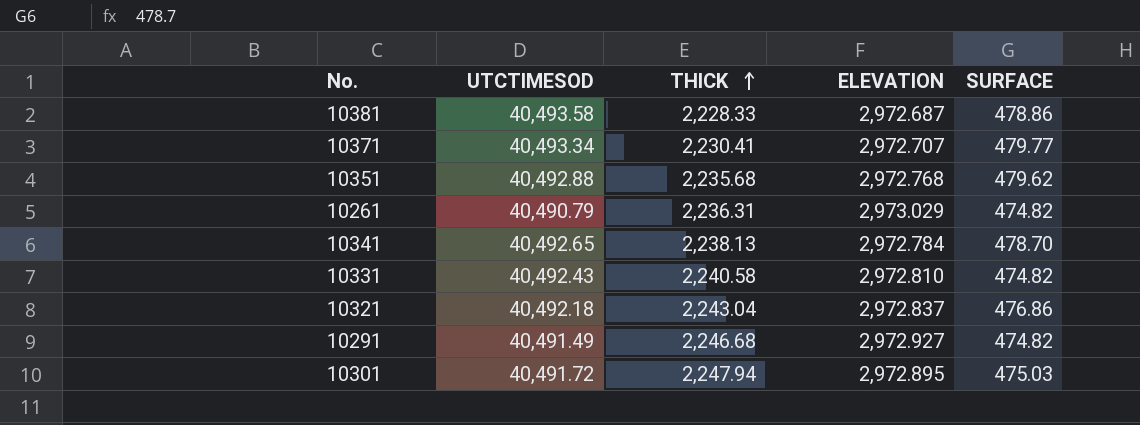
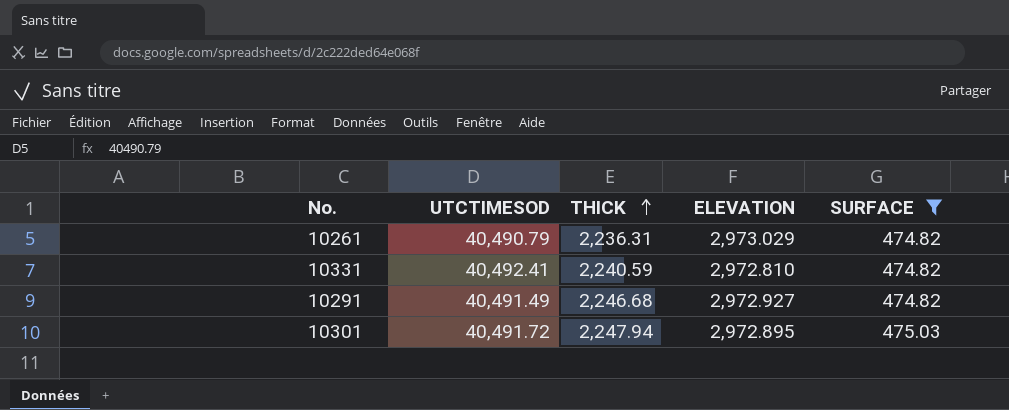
filter: none -> SURFACE <= 475.03
10331 | UTCTIMESOD: 40,492.43 -> 40,492.41
10331 | THICK: 2,240.58 -> 2,240.59

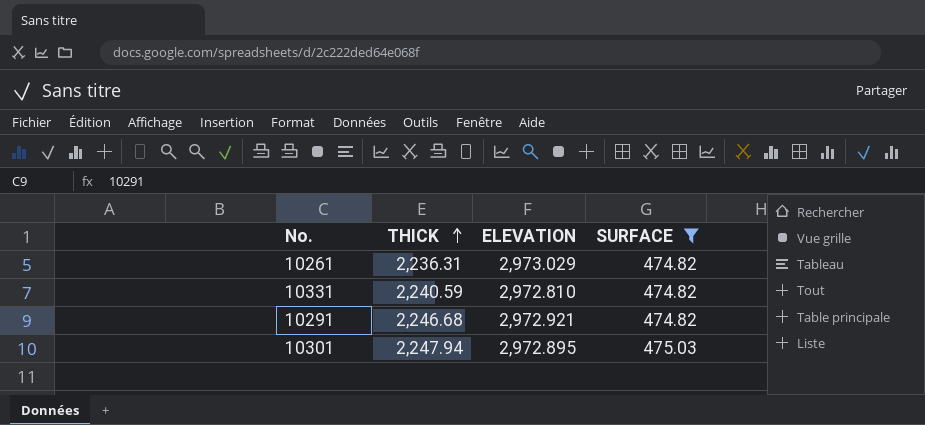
column UTCTIMESOD | position: 2 -> none
10291 | ELEVATION: 2,972.927 -> 2,972.921

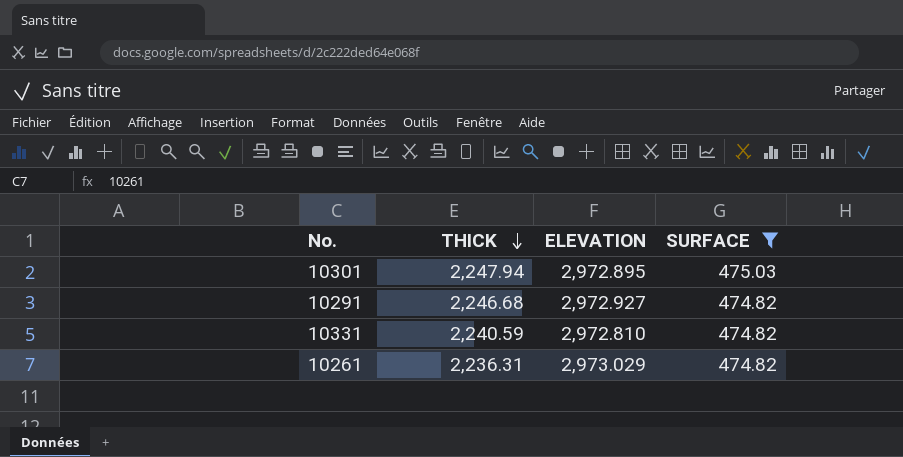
row order: THICK ascending -> THICK descending
10291 | ELEVATION: 2,972.921 -> 2,972.927

